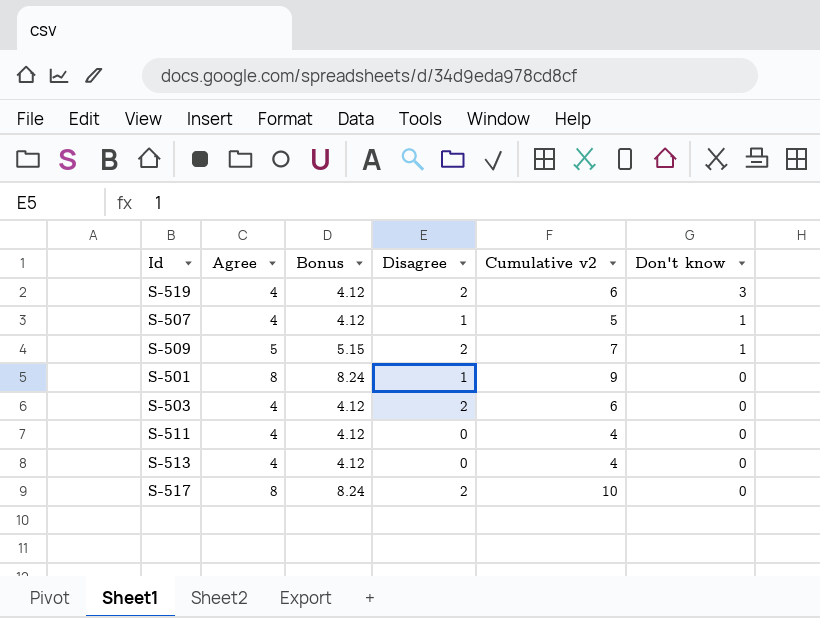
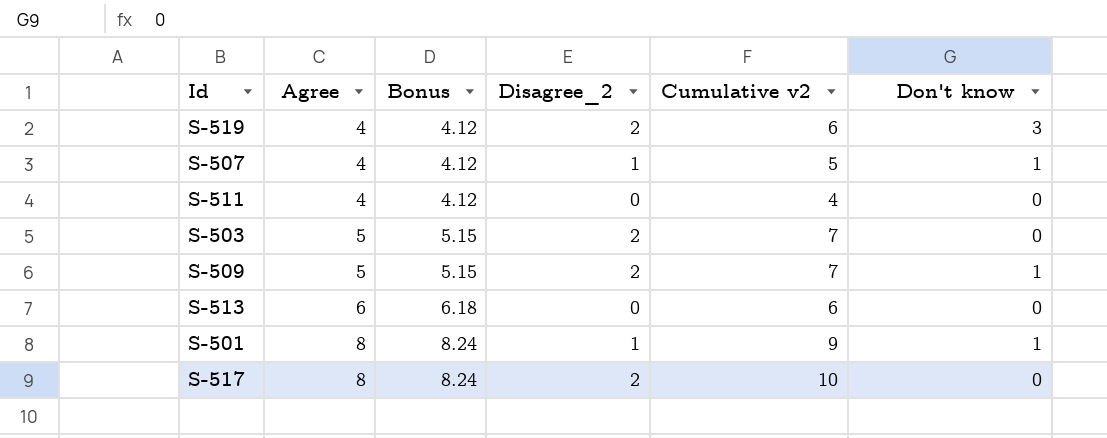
row order: Don't know descending -> Agree ascending
column name: Disagree -> Disagree_2
S-503 | Agree: 4 -> 5
S-503 | Bonus: 4.12 -> 5.15
S-503 | Cumulative v2: 6 -> 7
S-513 | Agree: 4 -> 6
S-513 | Bonus: 4.12 -> 6.18
S-513 | Cumulative v2: 4 -> 6
S-501 | Don't know: 0 -> 1

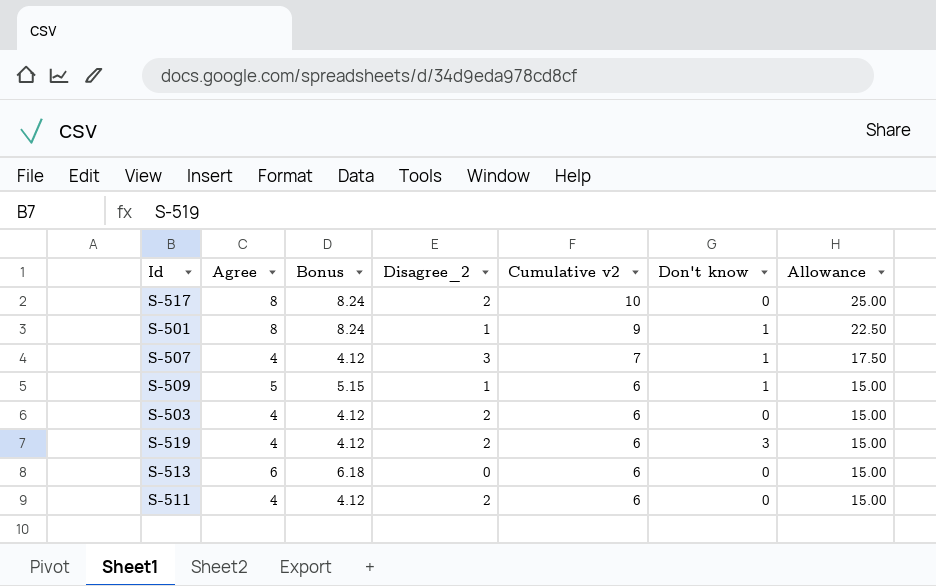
row order: Agree ascending -> Cumulative v2 descending
column Allowance | formula: none -> [Cumulative v2] * 2.5
S-507 | Disagree_2: 1 -> 3
S-507 | Cumulative v2: 5 -> 7
S-509 | Disagree_2: 2 -> 1
S-509 | Cumulative v2: 7 -> 6
S-503 | Agree: 5 -> 4
S-503 | Bonus: 5.15 -> 4.12
S-503 | Cumulative v2: 7 -> 6
S-511 | Disagree_2: 0 -> 2
S-511 | Cumulative v2: 4 -> 6

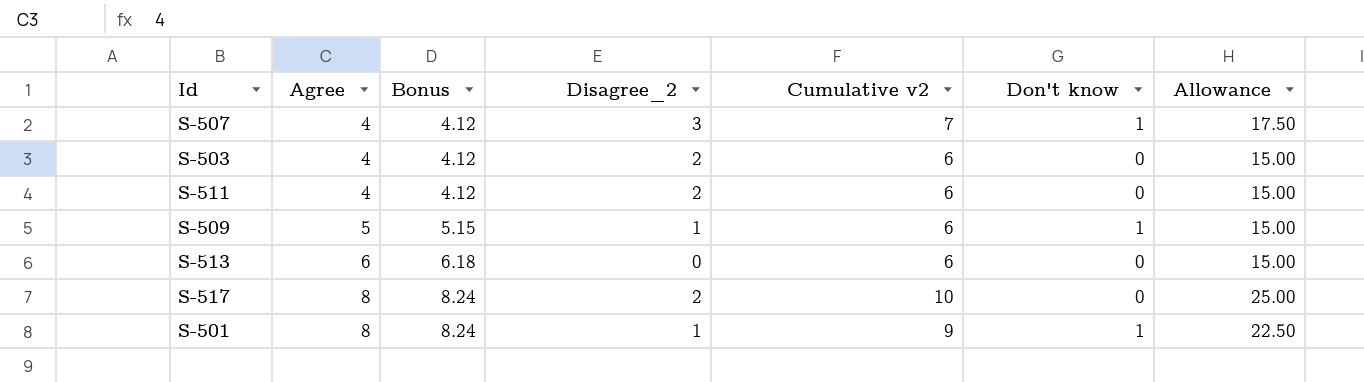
row order: Cumulative v2 descending -> Agree ascending
row S-519: 4 | 4.12 | 2 | 6 | 3 | 15.00 -> none

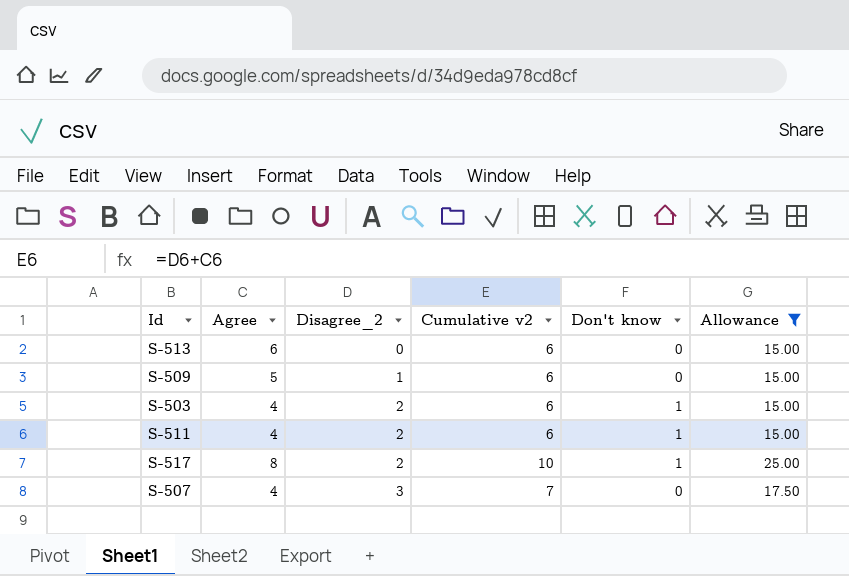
filter: none -> Allowance != 22.50
row order: Agree ascending -> Disagree_2 ascending
column Bonus | formula: [Agree] * 1.03 -> none
S-509 | Don't know: 1 -> 0
S-503 | Don't know: 0 -> 1
S-511 | Don't know: 0 -> 1
S-517 | Don't know: 0 -> 1
S-507 | Don't know: 1 -> 0

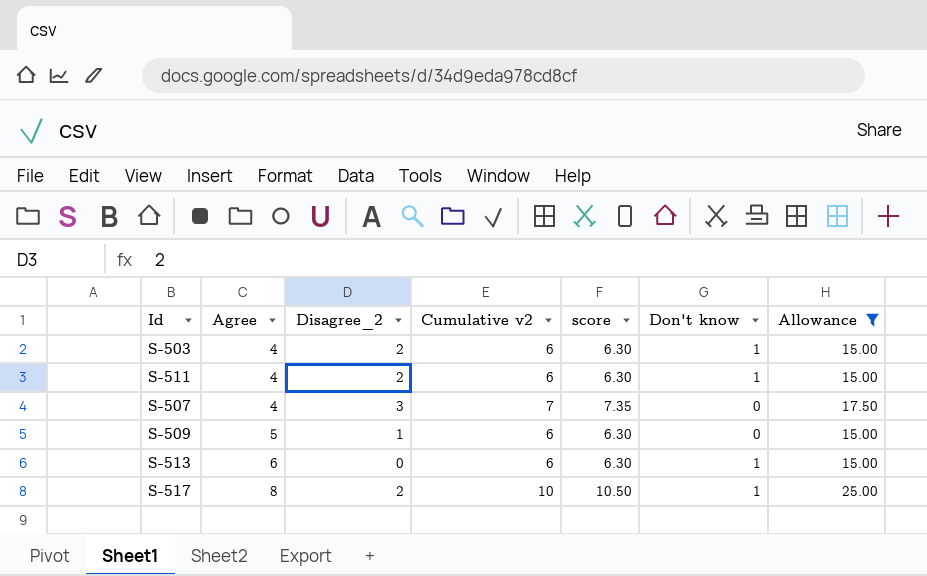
row order: Disagree_2 ascending -> Agree ascending
column score | formula: none -> [Cumulative v2] * 1.05
S-513 | Don't know: 0 -> 1

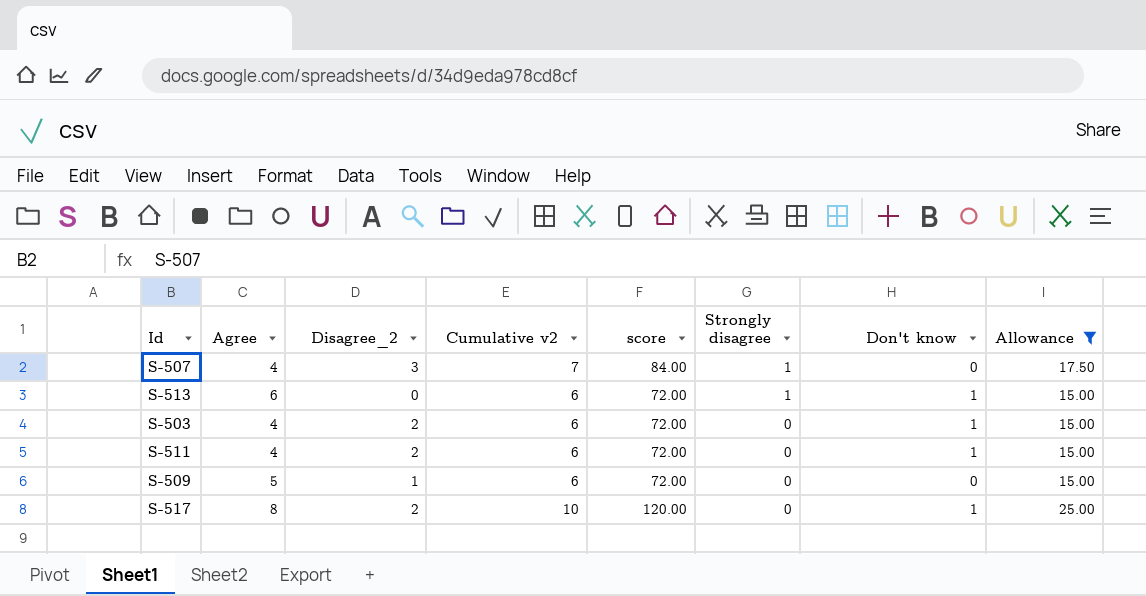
row order: Agree ascending -> Strongly disagree descending
column score | formula: [Cumulative v2] * 1.05 -> [Cumulative v2] * 12
column Strongly disagree | position: none -> 6

